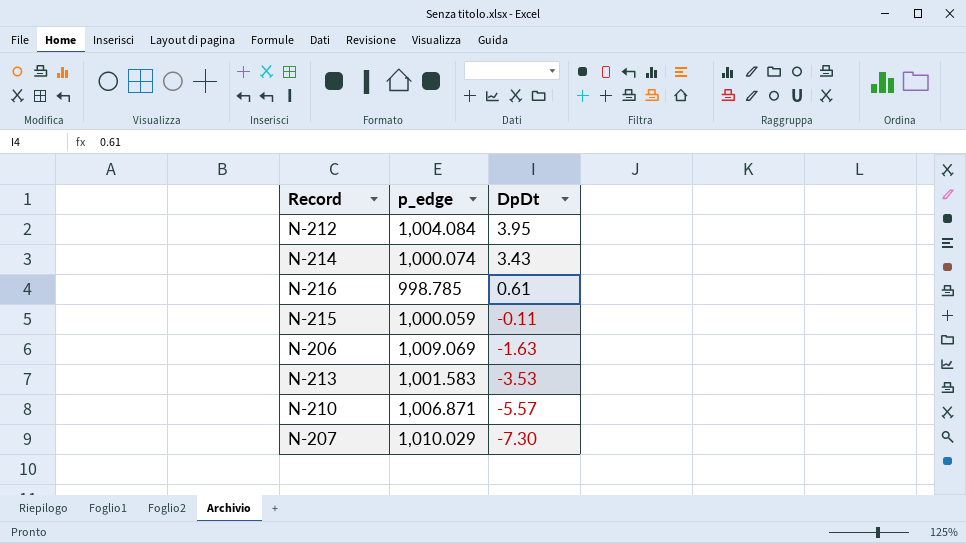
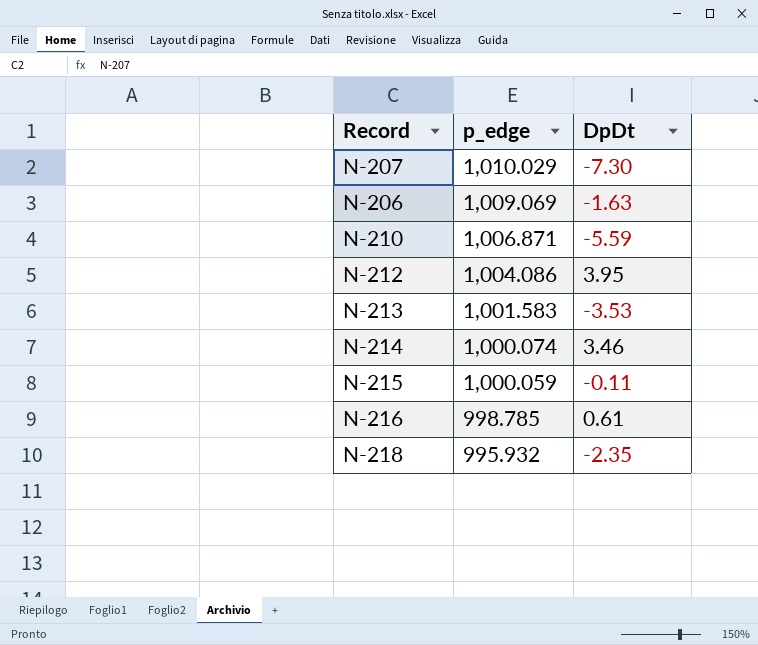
row order: DpDt descending -> p_edge descending
N-210 | DpDt: -5.57 -> -5.59
N-212 | p_edge: 1,004.084 -> 1,004.086
N-214 | DpDt: 3.43 -> 3.46
row N-218: none -> 995.932 | -2.35

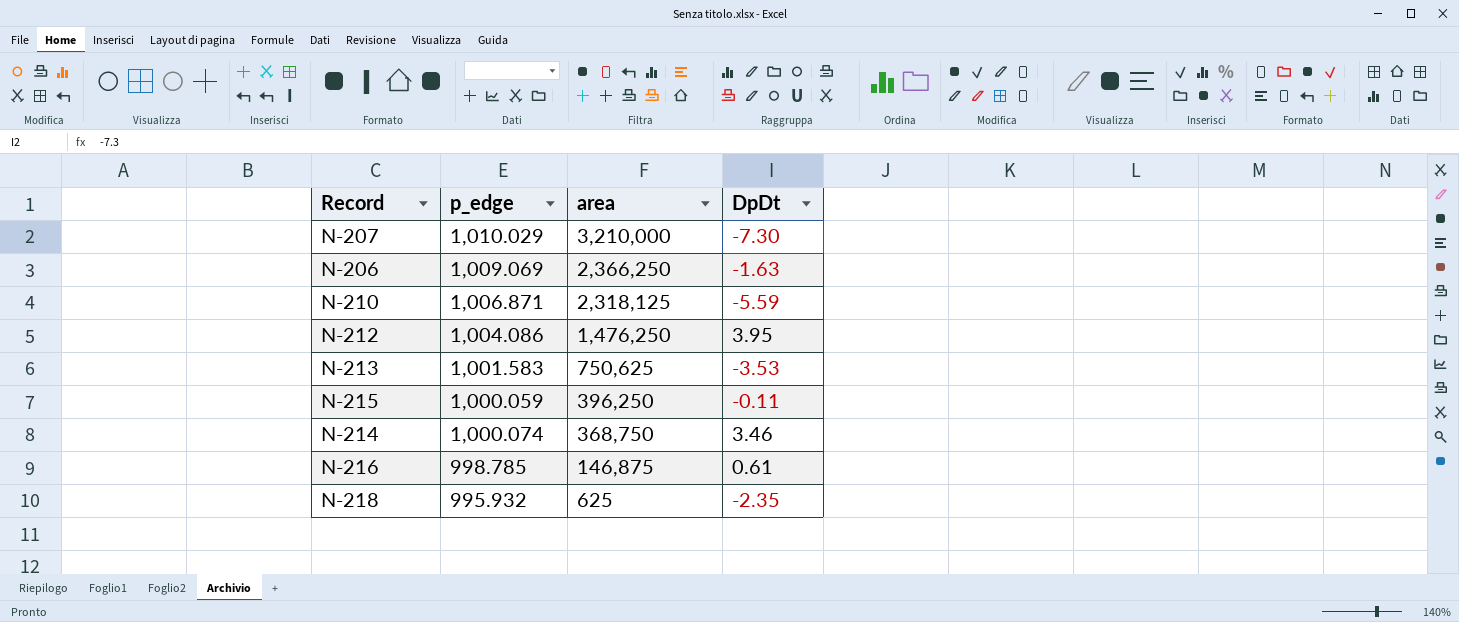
row order: p_edge descending -> area descending
column area | position: none -> 3

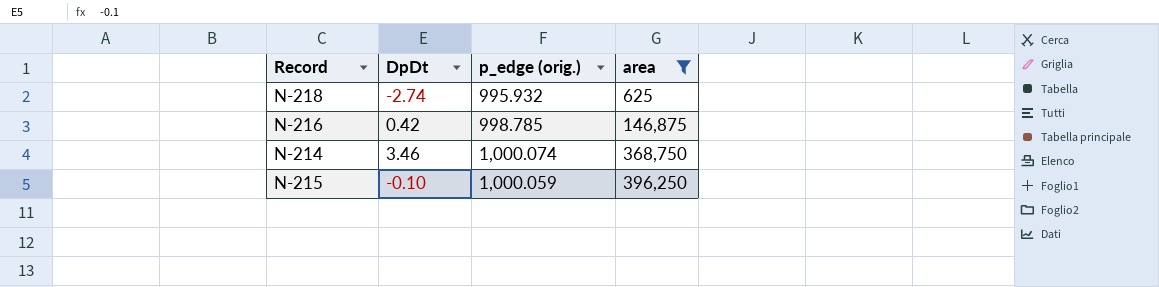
filter: none -> area <= 396,250
row order: area descending -> area ascending
column DpDt | position: 4 -> 2
column name: p_edge -> p_edge (orig.)
N-218 | DpDt: -2.35 -> -2.74
N-216 | DpDt: 0.61 -> 0.42
N-215 | DpDt: -0.11 -> -0.10

